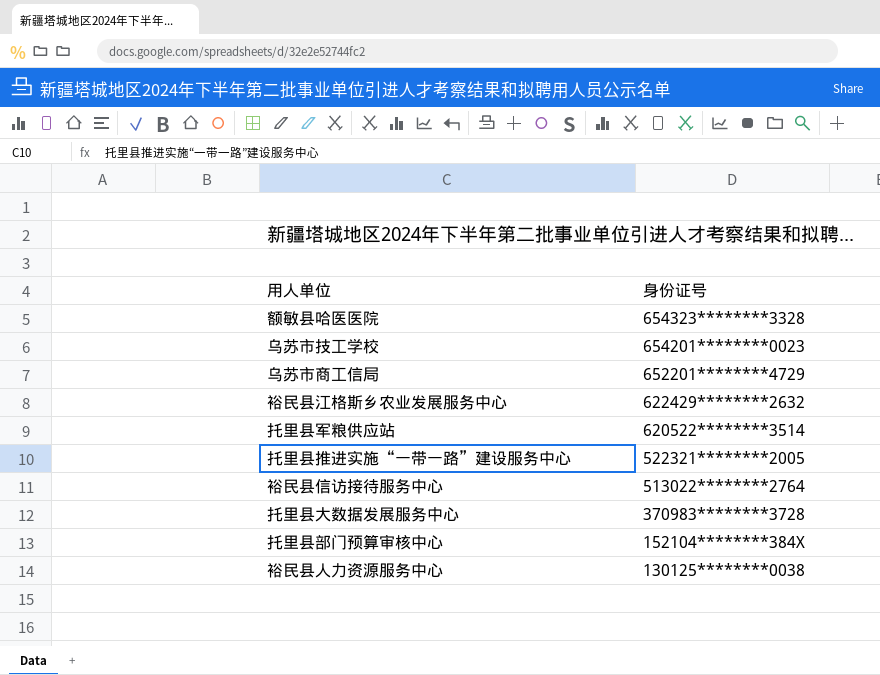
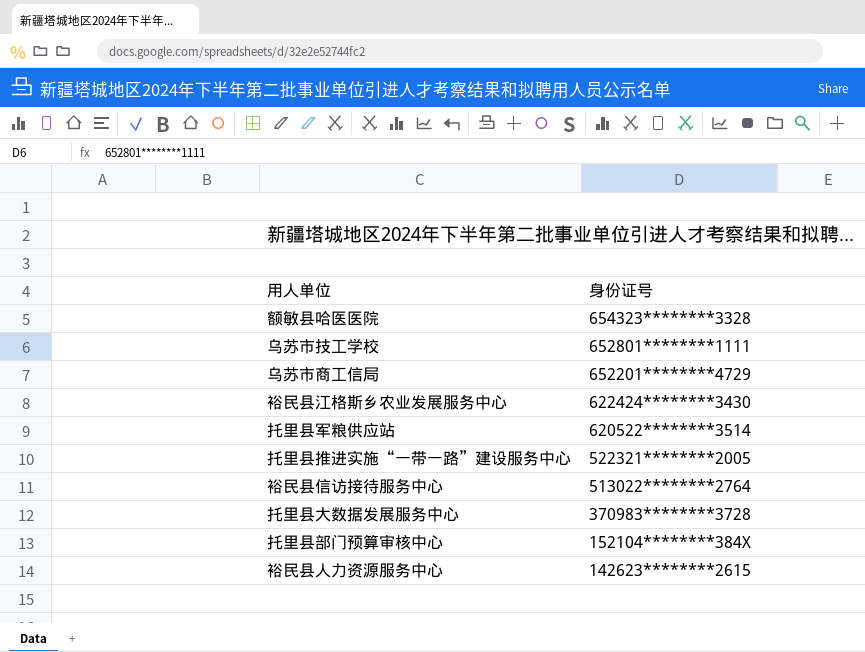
乌苏市技工学校 | 身份证号: 654201********0023 -> 652801********1111
裕民县江格斯乡农业发展服务中心 | 身份证号: 622429********2632 -> 622424********3430
裕民县人力资源服务中心 | 身份证号: 130125********0038 -> 142623********2615

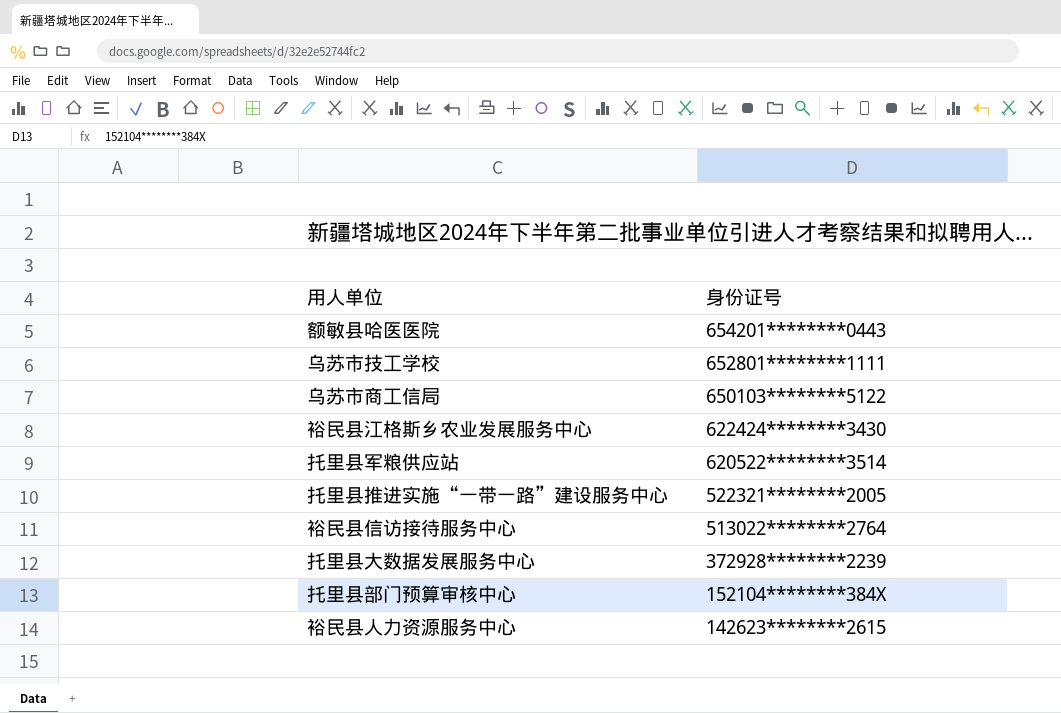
额敏县哈医医院 | 身份证号: 654323********3328 -> 654201********0443
乌苏市商工信局 | 身份证号: 652201********4729 -> 650103********5122
托里县大数据发展服务中心 | 身份证号: 370983********3728 -> 372928********2239

